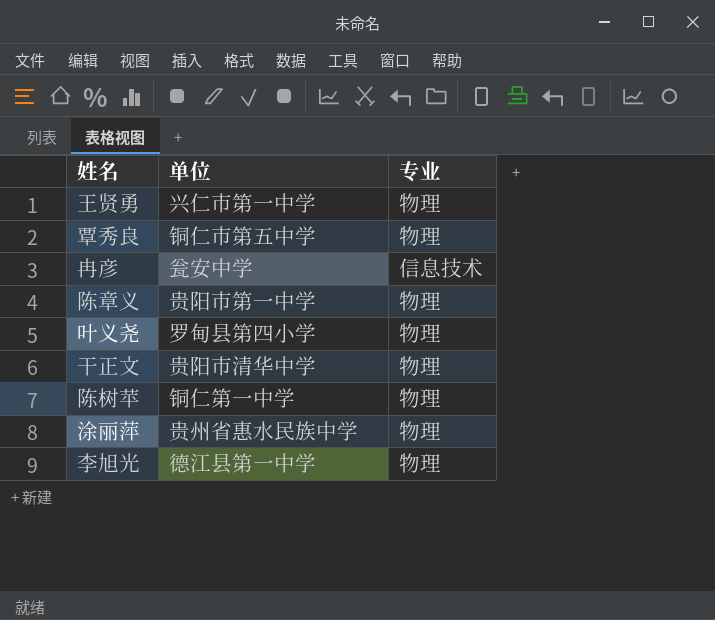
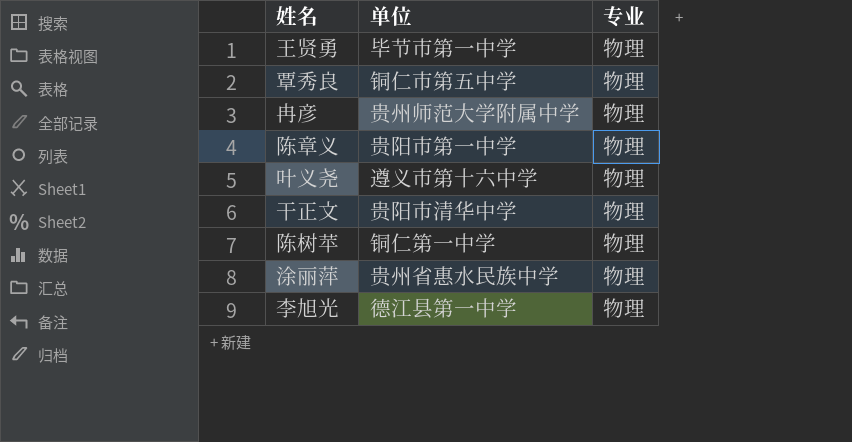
王贤勇 | 单位: 兴仁市第一中学 -> 毕节市第一中学
冉彦 | 单位: 瓮安中学 -> 贵州师范大学附属中学
冉彦 | 专业: 信息技术 -> 物理
叶义尧 | 单位: 罗甸县第四小学 -> 遵义市第十六中学

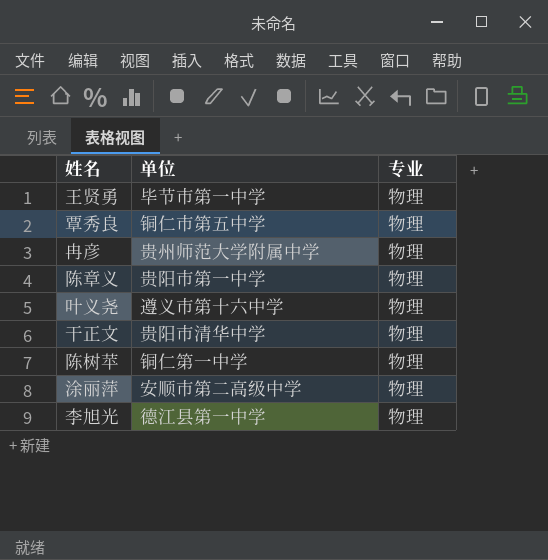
涂丽萍 | 单位: 贵州省惠水民族中学 -> 安顺市第二高级中学

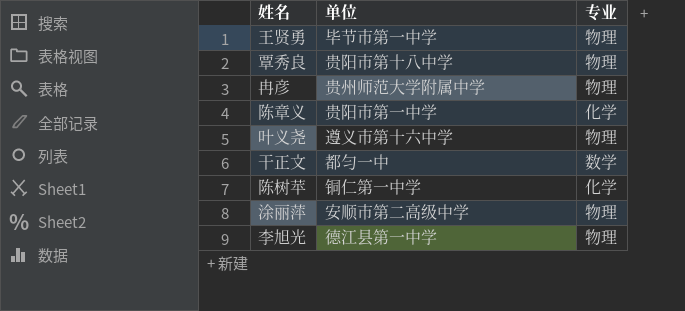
覃秀良 | 单位: 铜仁市第五中学 -> 贵阳市第十八中学
陈章义 | 专业: 物理 -> 化学
干正文 | 单位: 贵阳市清华中学 -> 都匀一中
干正文 | 专业: 物理 -> 数学
陈树苹 | 专业: 物理 -> 化学

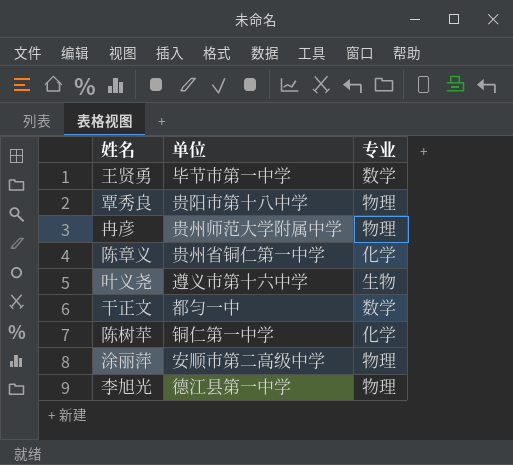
王贤勇 | 专业: 物理 -> 数学
陈章义 | 单位: 贵阳市第一中学 -> 贵州省铜仁第一中学
叶义尧 | 专业: 物理 -> 生物

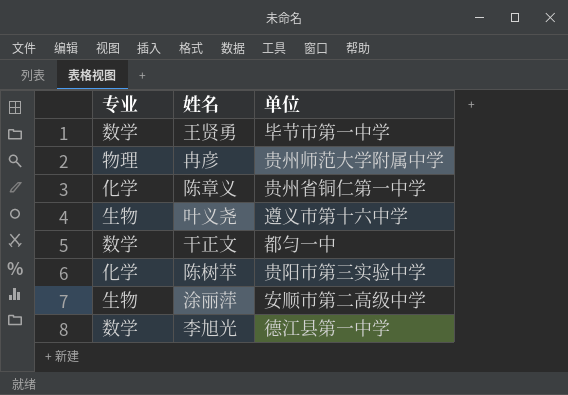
column 专业 | position: 3 -> 1
row 覃秀良: 贵阳市第十八中学 | 物理 -> none
陈树苹 | 单位: 铜仁第一中学 -> 贵阳市第三实验中学
涂丽萍 | 专业: 物理 -> 生物
李旭光 | 专业: 物理 -> 数学

